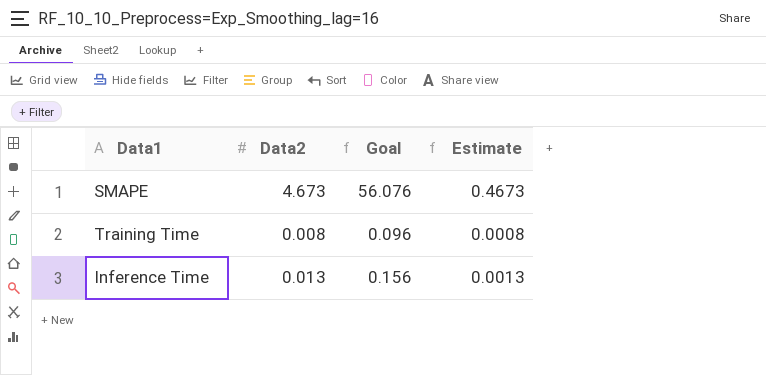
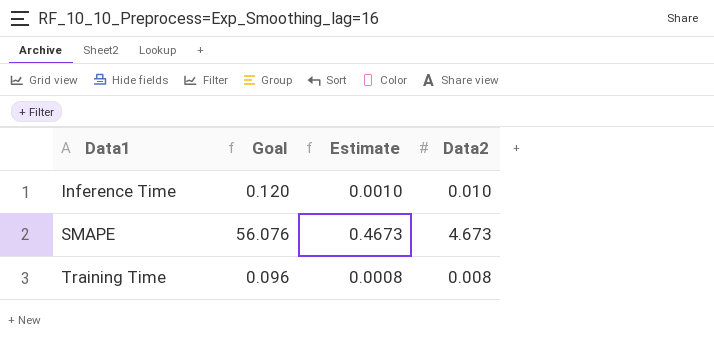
row order: none -> Data1 ascending
column Data2 | position: 2 -> 4
Inference Time | Goal: 0.156 -> 0.120
Inference Time | Estimate: 0.0013 -> 0.0010
Inference Time | Data2: 0.013 -> 0.010

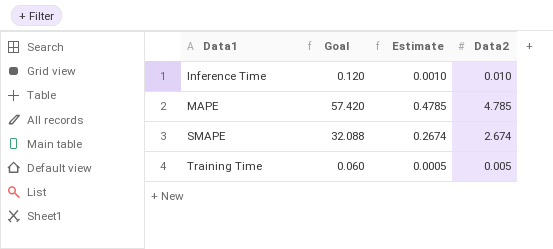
row MAPE: none -> 57.420 | 0.4785 | 4.785
SMAPE | Goal: 56.076 -> 32.088
SMAPE | Estimate: 0.4673 -> 0.2674
SMAPE | Data2: 4.673 -> 2.674
Training Time | Goal: 0.096 -> 0.060
Training Time | Estimate: 0.0008 -> 0.0005
Training Time | Data2: 0.008 -> 0.005

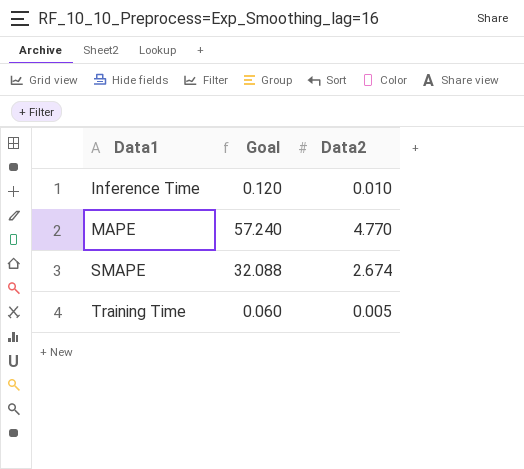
column Estimate | formula: [Data2] * 0.1 -> none
MAPE | Goal: 57.420 -> 57.240
MAPE | Data2: 4.785 -> 4.770

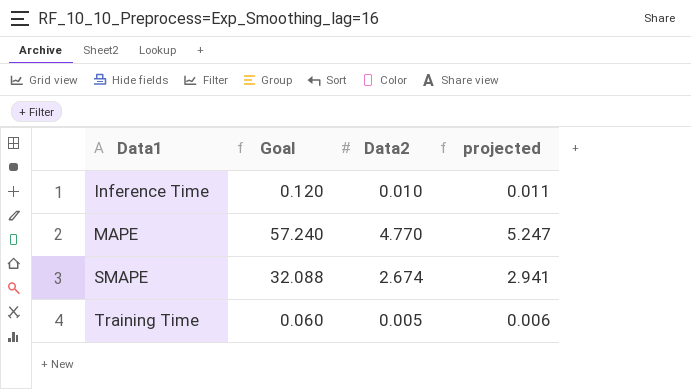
column projected | formula: none -> [Data2] * 1.1

